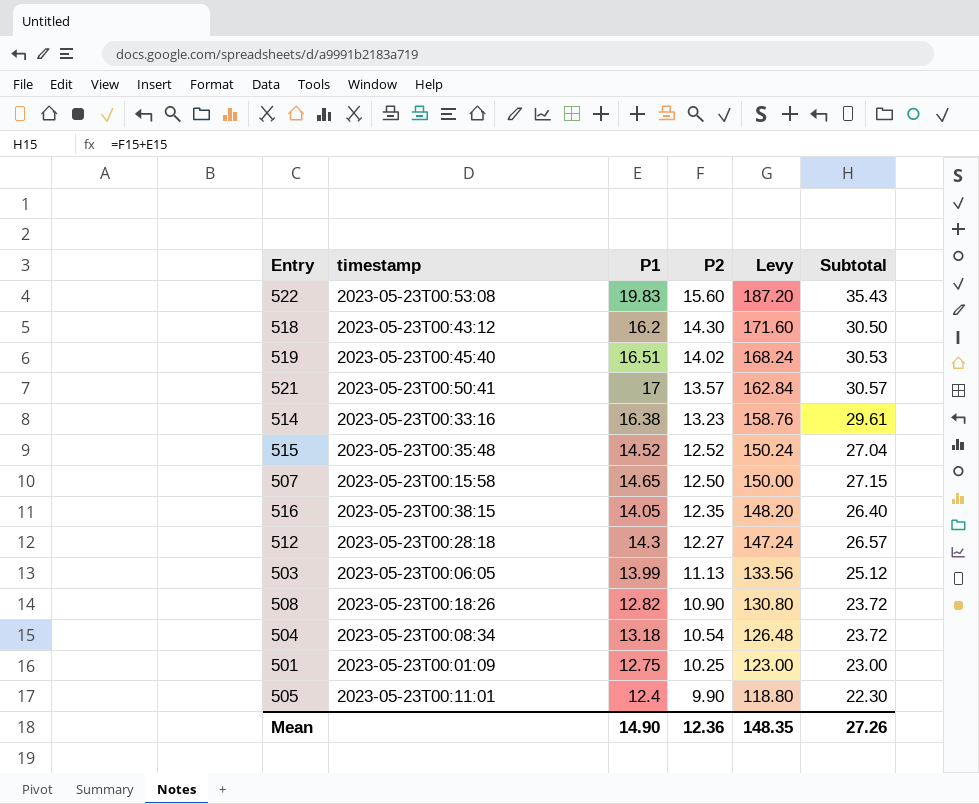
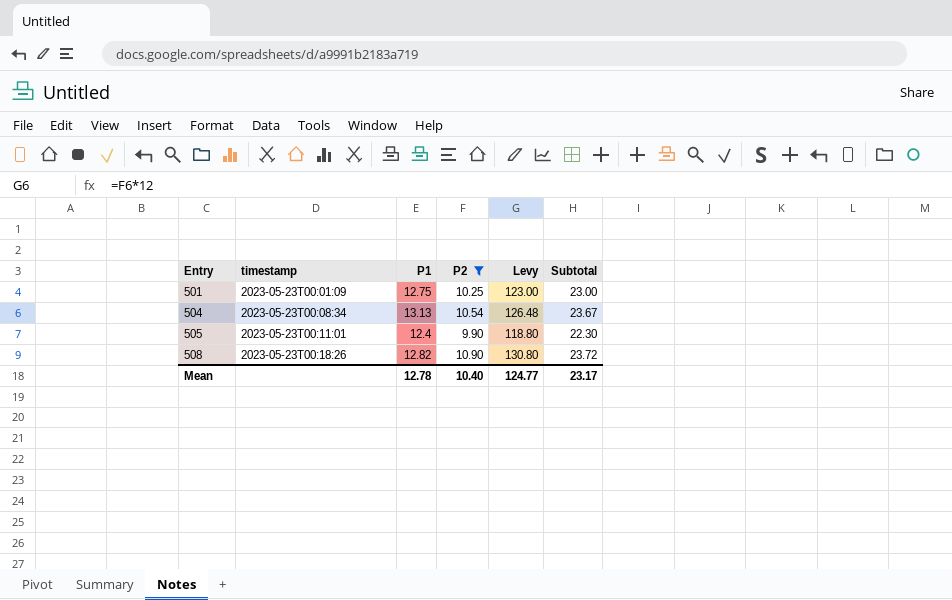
filter: none -> P2 <= 10.90
row order: P2 descending -> Entry ascending
504 | P1: 13.18 -> 13.13
504 | Subtotal: 23.72 -> 23.67
Mean | P1: 14.90 -> 12.78
Mean | P2: 12.36 -> 10.40
Mean | Levy: 148.35 -> 124.77
Mean | Subtotal: 27.26 -> 23.17

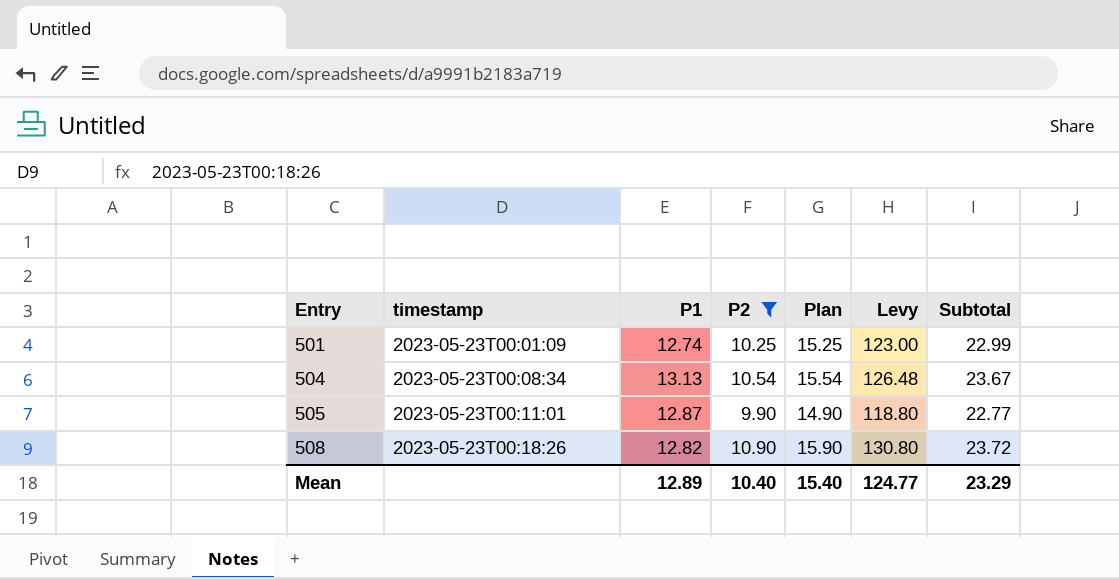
column Plan | formula: none -> [P2] + 5
501 | P1: 12.75 -> 12.74
501 | Subtotal: 23.00 -> 22.99
505 | P1: 12.4 -> 12.87
505 | Subtotal: 22.30 -> 22.77
Mean | P1: 12.78 -> 12.89
Mean | Subtotal: 23.17 -> 23.29

